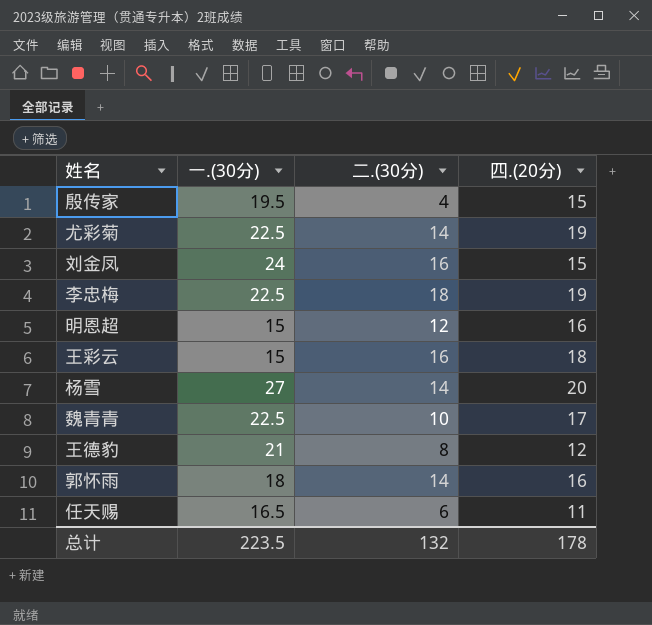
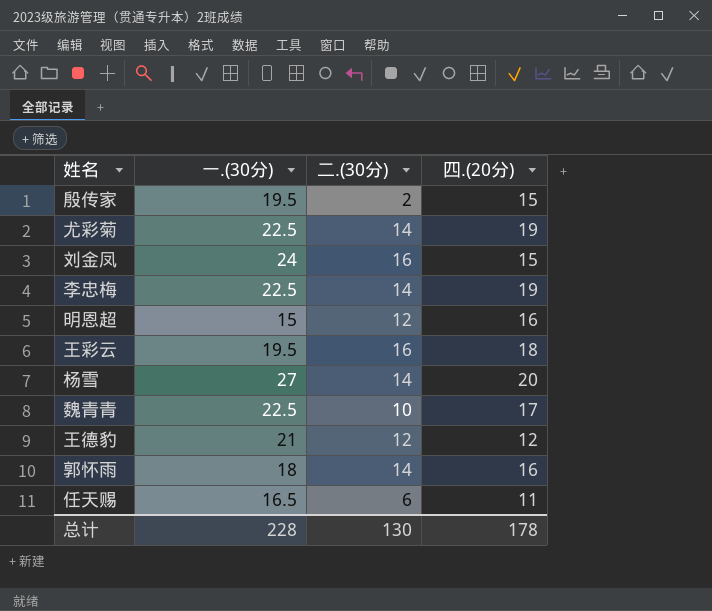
殷传家 | 二.(30分): 4 -> 2
李忠梅 | 二.(30分): 18 -> 14
王彩云 | 一.(30分): 15 -> 19.5
王德豹 | 二.(30分): 8 -> 12
总计 | 一.(30分): 223.5 -> 228
总计 | 二.(30分): 132 -> 130

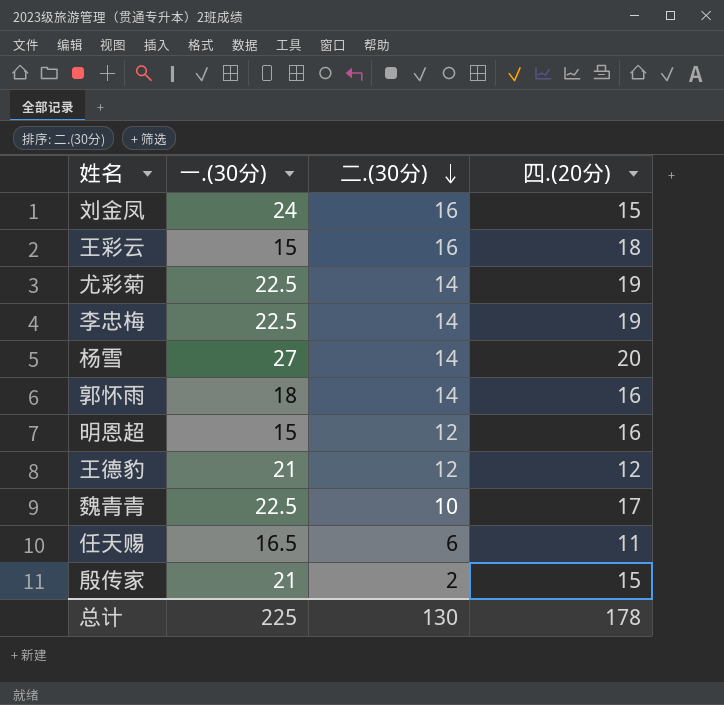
row order: none -> 二.(30分) descending
王彩云 | 一.(30分): 19.5 -> 15
殷传家 | 一.(30分): 19.5 -> 21
总计 | 一.(30分): 228 -> 225

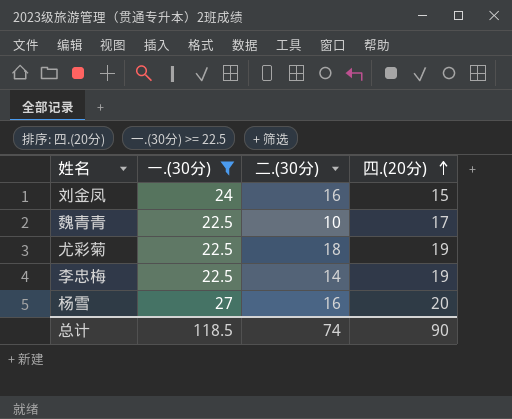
filter: none -> 一.(30分) >= 22.5
row order: 二.(30分) descending -> 四.(20分) ascending
尤彩菊 | 二.(30分): 14 -> 18
杨雪 | 二.(30分): 14 -> 16
总计 | 一.(30分): 225 -> 118.5
总计 | 二.(30分): 130 -> 74
总计 | 四.(20分): 178 -> 90

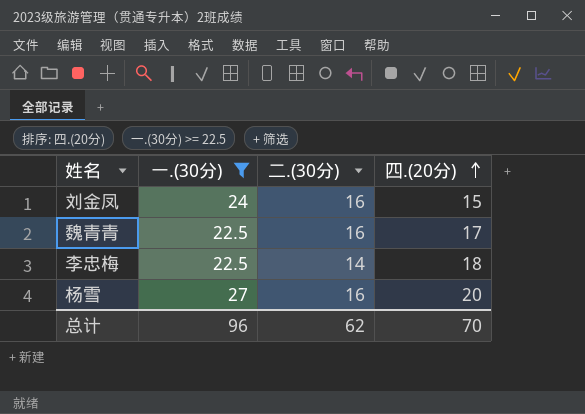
row 尤彩菊: 22.5 | 18 | 19 -> none
魏青青 | 二.(30分): 10 -> 16
李忠梅 | 四.(20分): 19 -> 18
总计 | 一.(30分): 118.5 -> 96
总计 | 二.(30分): 74 -> 62
总计 | 四.(20分): 90 -> 70

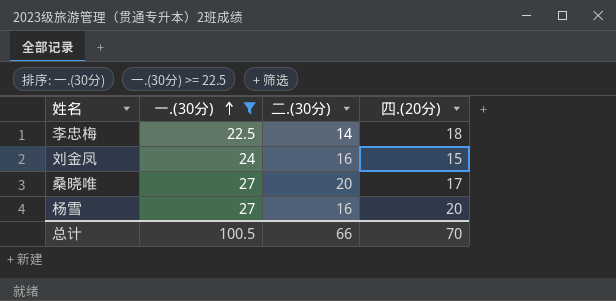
row order: 四.(20分) ascending -> 一.(30分) ascending
row 魏青青: 22.5 | 16 | 17 -> none
row 桑晓唯: none -> 27 | 20 | 17
总计 | 一.(30分): 96 -> 100.5
总计 | 二.(30分): 62 -> 66

